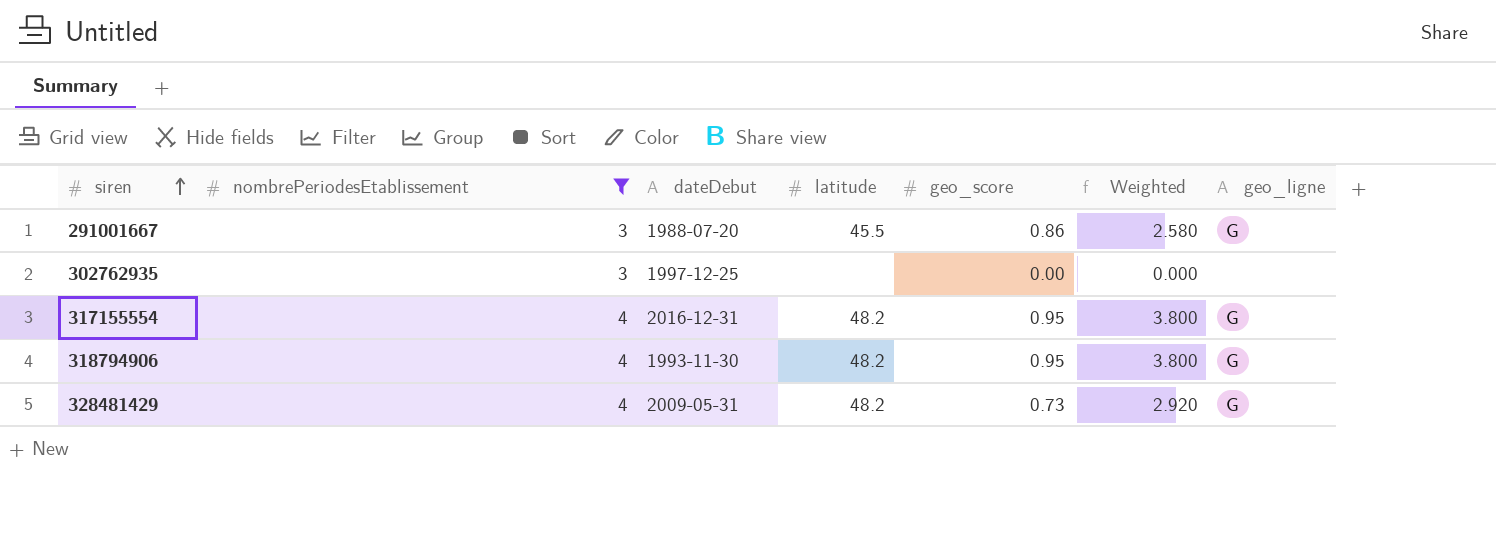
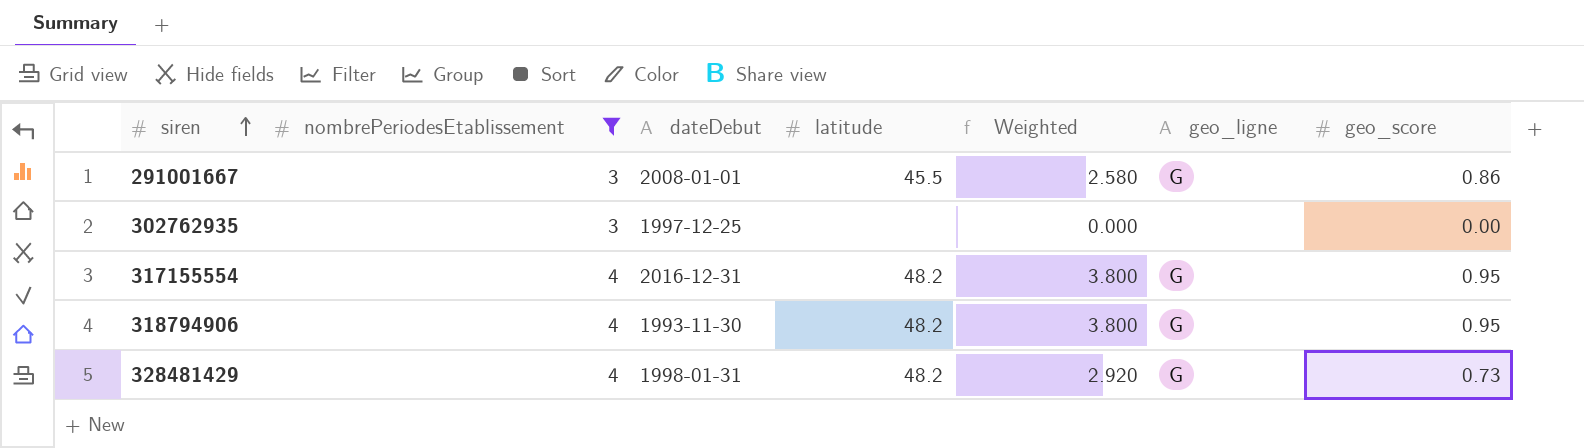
column geo_score | position: 5 -> 7
291001667 | dateDebut: 1988-07-20 -> 2008-01-01
328481429 | dateDebut: 2009-05-31 -> 1998-01-31

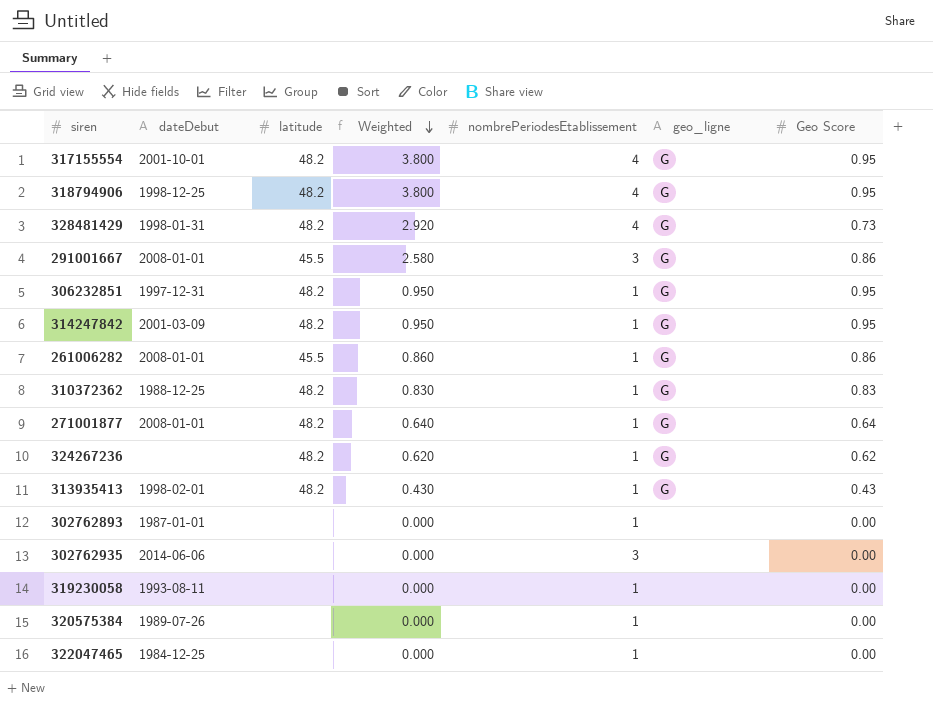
filter: nombrePeriodesEtablissement != 1 -> none
row order: siren ascending -> Weighted descending
column nombrePeriodesEtablissement | position: 2 -> 5
column name: geo_score -> Geo Score
317155554 | dateDebut: 2016-12-31 -> 2001-10-01
318794906 | dateDebut: 1993-11-30 -> 1998-12-25
302762935 | dateDebut: 1997-12-25 -> 2014-06-06

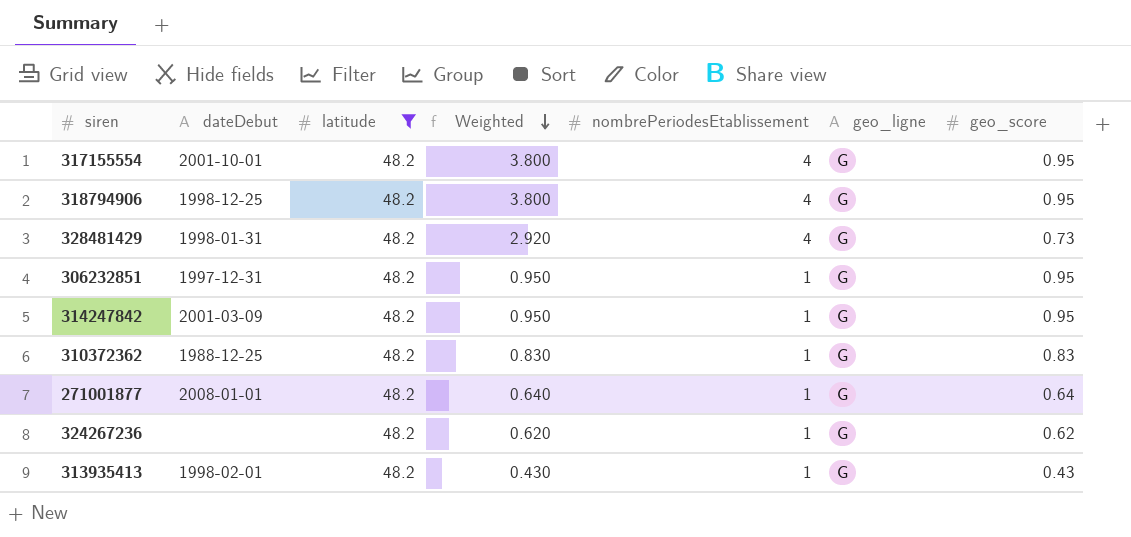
filter: none -> latitude = 48.2
column name: Geo Score -> geo_score

